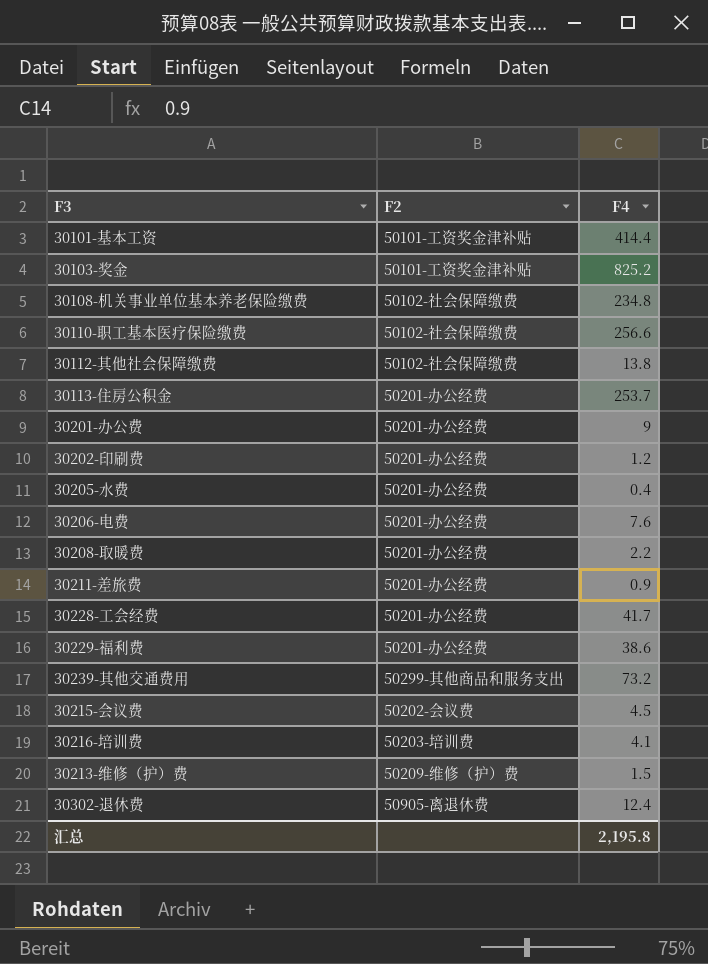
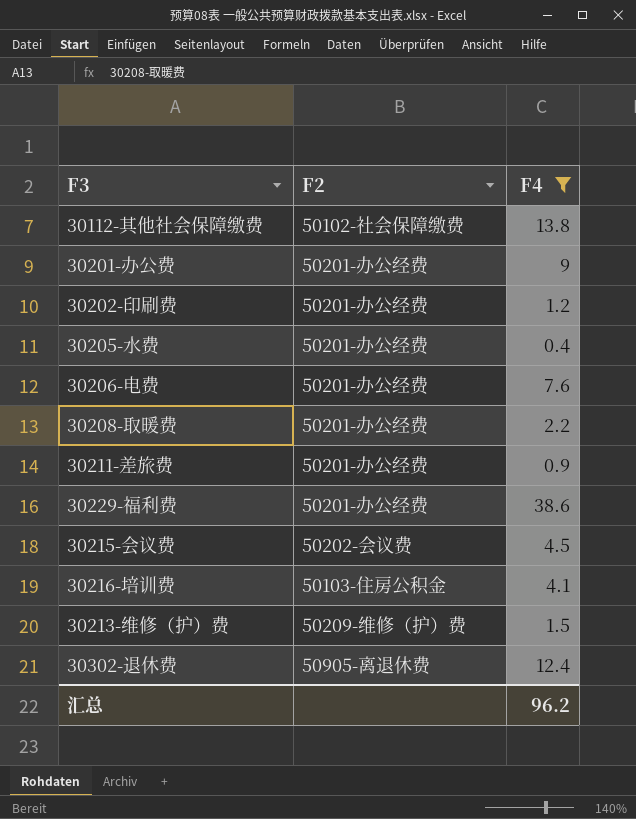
filter: none -> F4 <= 38.6
30216-培训费 | F2: 50203-培训费 -> 50103-住房公积金
汇总 | F4: 2,195.8 -> 96.2

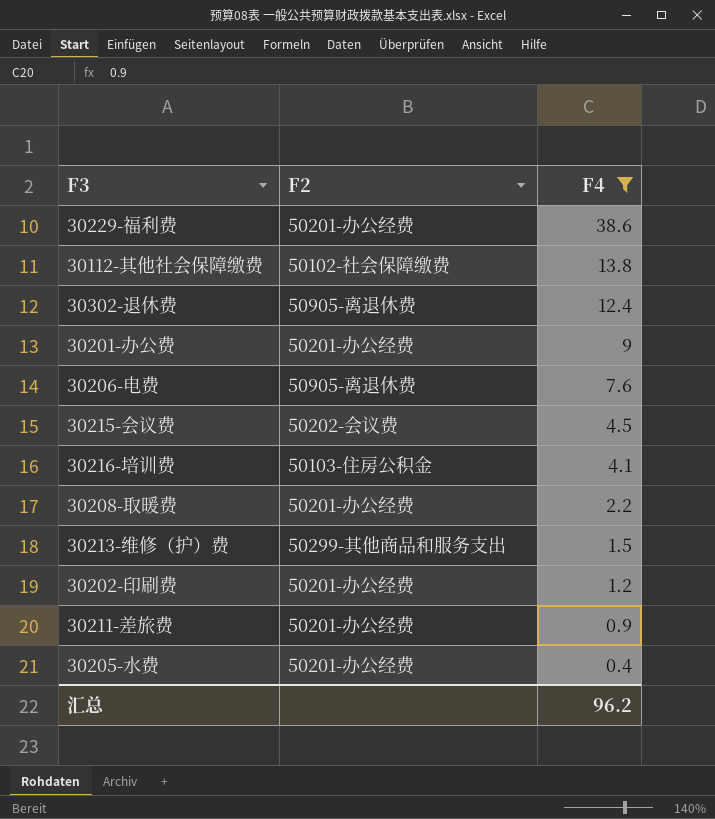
row order: none -> F4 descending
30206-电费 | F2: 50201-办公经费 -> 50905-离退休费
30213-维修（护）费 | F2: 50209-维修（护）费 -> 50299-其他商品和服务支出

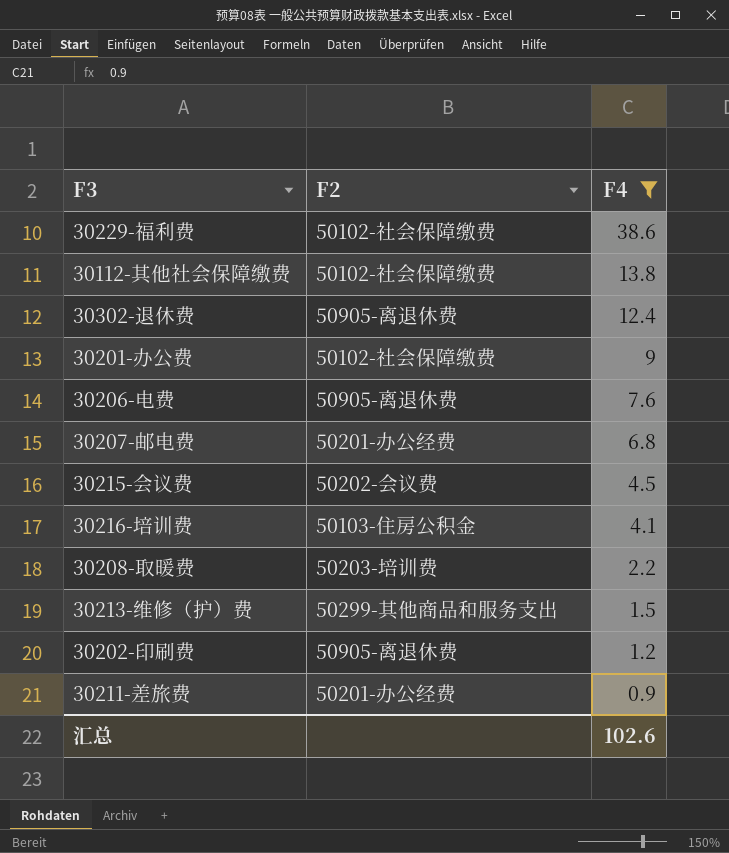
row 30205-水费: 50201-办公经费 | 0.4 -> none
30229-福利费 | F2: 50201-办公经费 -> 50102-社会保障缴费
30201-办公费 | F2: 50201-办公经费 -> 50102-社会保障缴费
row 30207-邮电费: none -> 50201-办公经费 | 6.8
30208-取暖费 | F2: 50201-办公经费 -> 50203-培训费
30202-印刷费 | F2: 50201-办公经费 -> 50905-离退休费
汇总 | F4: 96.2 -> 102.6

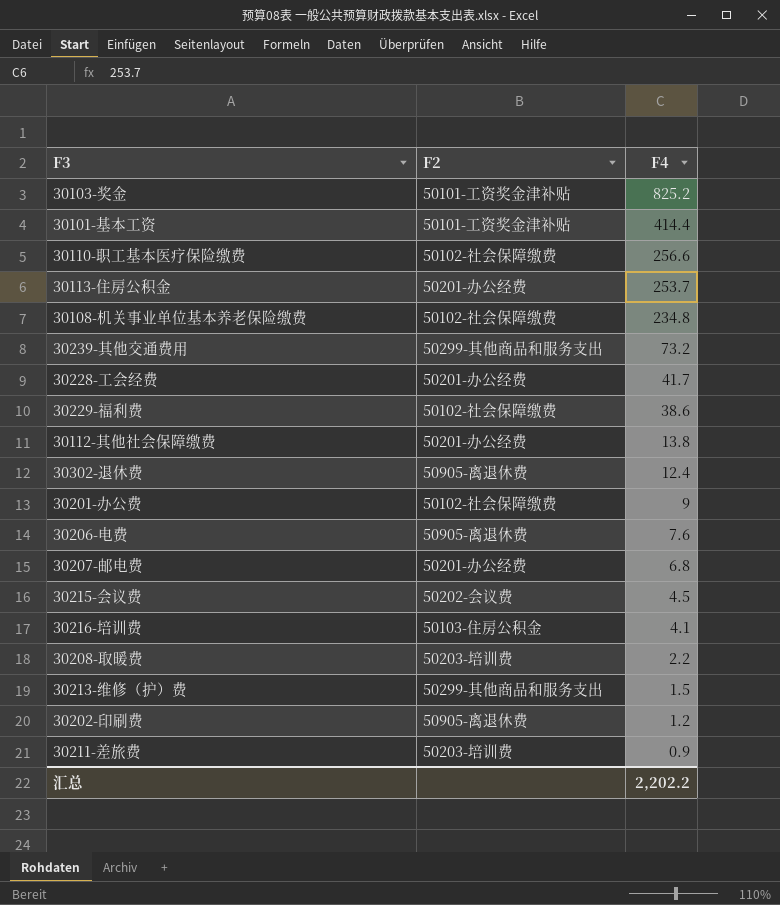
filter: F4 <= 38.6 -> none
30112-其他社会保障缴费 | F2: 50102-社会保障缴费 -> 50201-办公经费
30211-差旅费 | F2: 50201-办公经费 -> 50203-培训费
汇总 | F4: 102.6 -> 2,202.2

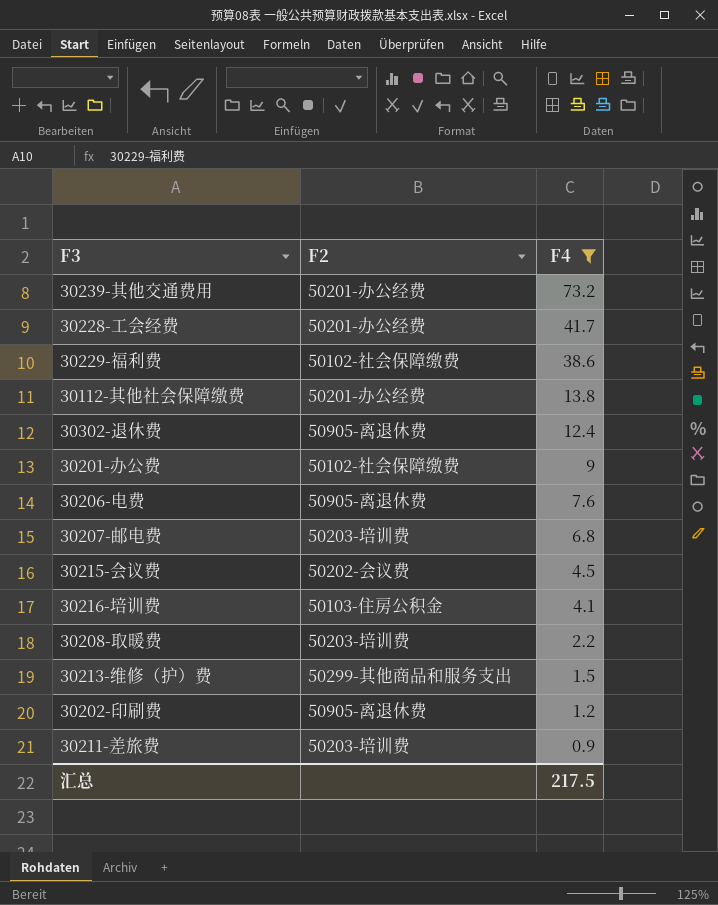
filter: none -> F4 <= 73.2
30239-其他交通费用 | F2: 50299-其他商品和服务支出 -> 50201-办公经费
30207-邮电费 | F2: 50201-办公经费 -> 50203-培训费
汇总 | F4: 2,202.2 -> 217.5

